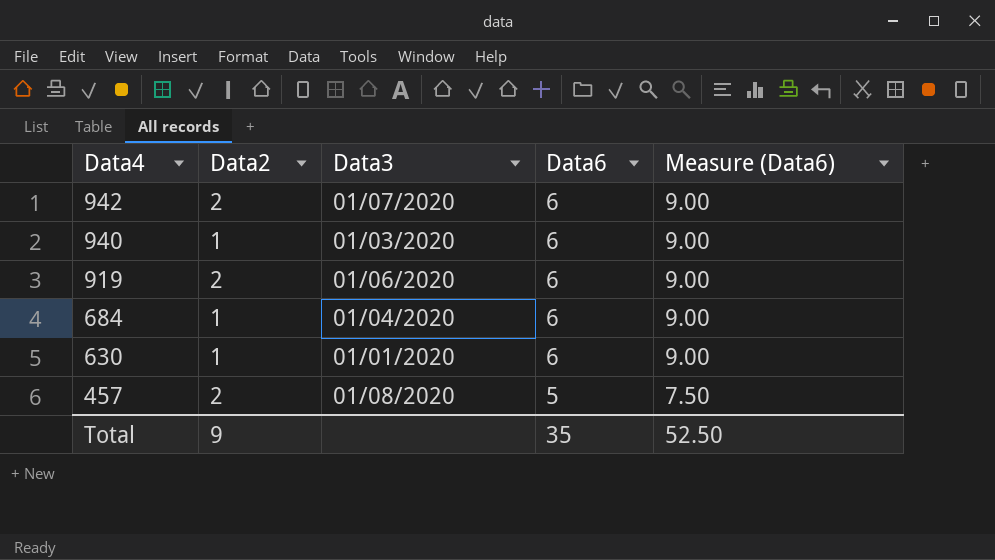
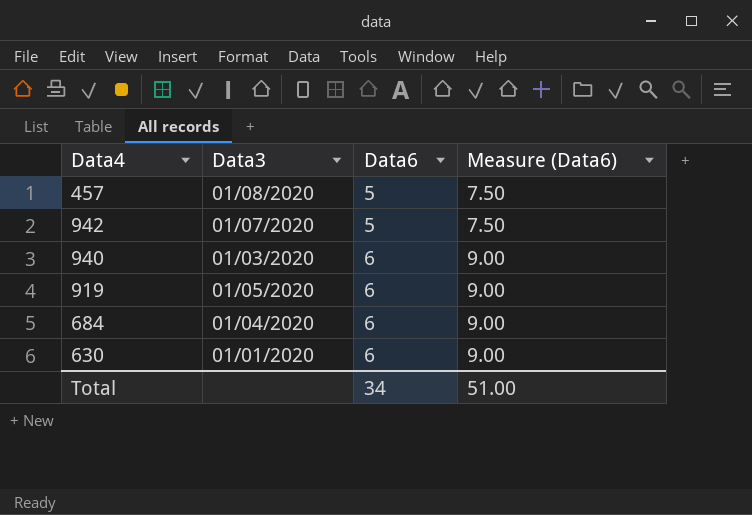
row order: Data4 descending -> Data6 ascending
column Data2 | position: 2 -> none
942 | Data6: 6 -> 5
942 | Measure (Data6): 9.00 -> 7.50
919 | Data3: 01/06/2020 -> 01/05/2020
Total | Data6: 35 -> 34
Total | Measure (Data6): 52.50 -> 51.00

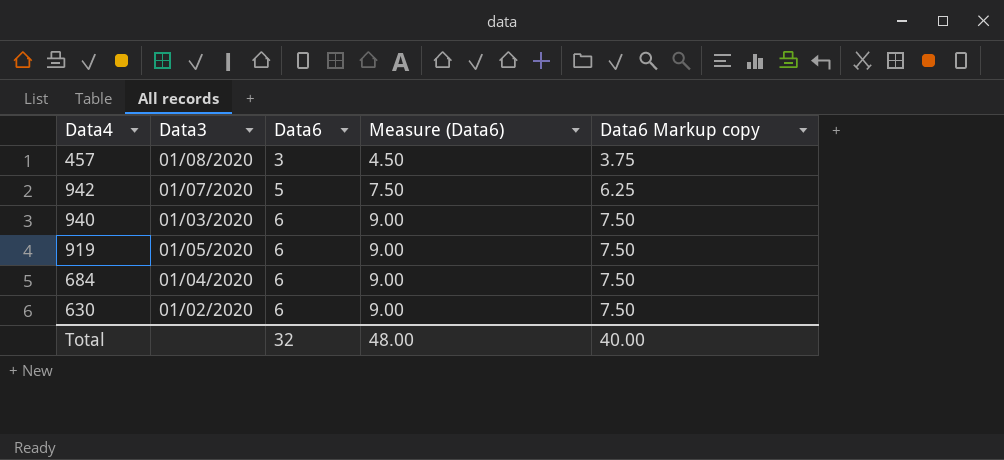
column Data6 Markup copy | formula: none -> [Data6] * 1.25
457 | Data6: 5 -> 3
457 | Measure (Data6): 7.50 -> 4.50
630 | Data3: 01/01/2020 -> 01/02/2020
Total | Data6: 34 -> 32
Total | Measure (Data6): 51.00 -> 48.00

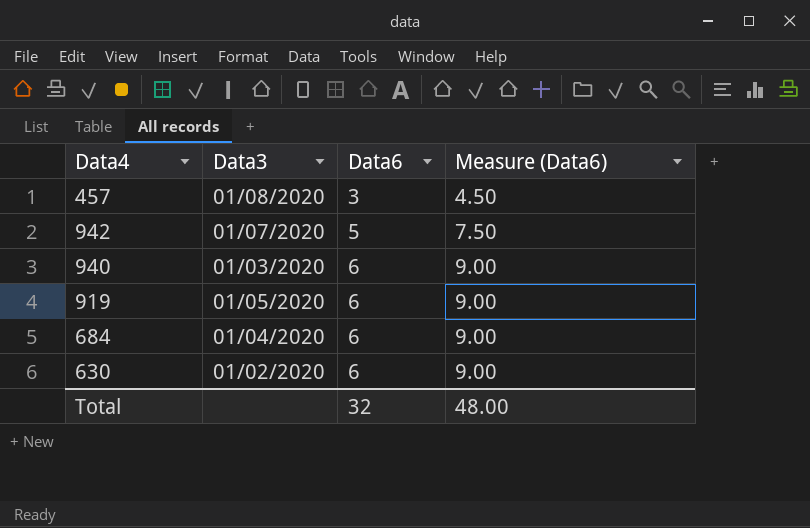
column Data6 Markup copy | formula: [Data6] * 1.25 -> none

